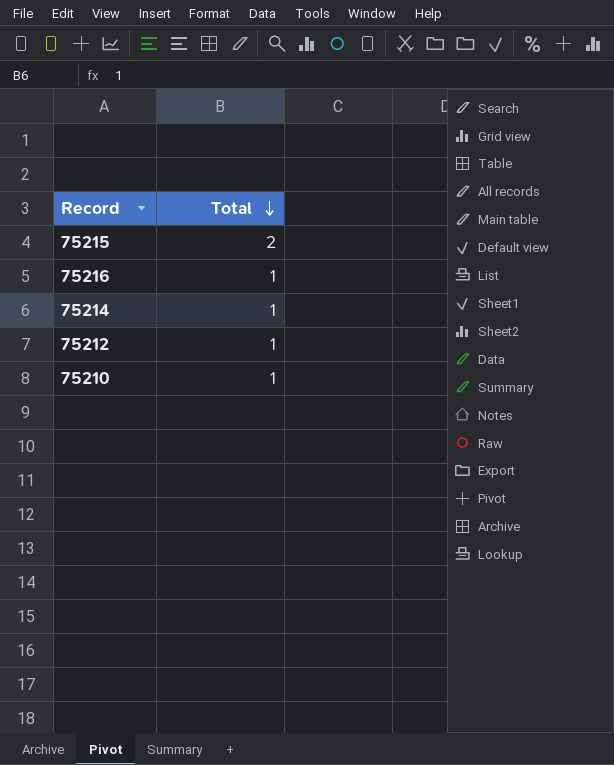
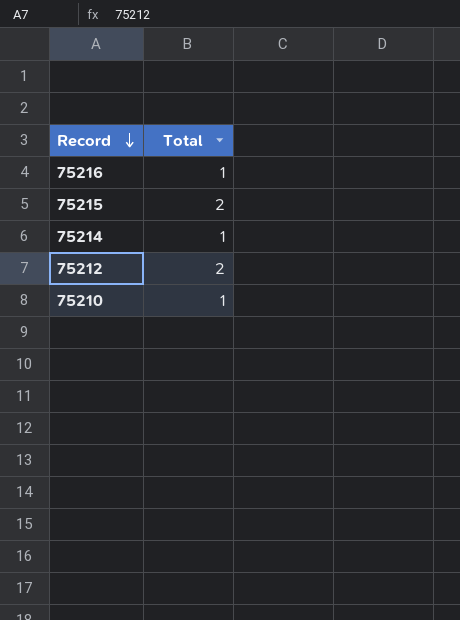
row order: Total descending -> Record descending
75212 | Total: 1 -> 2

